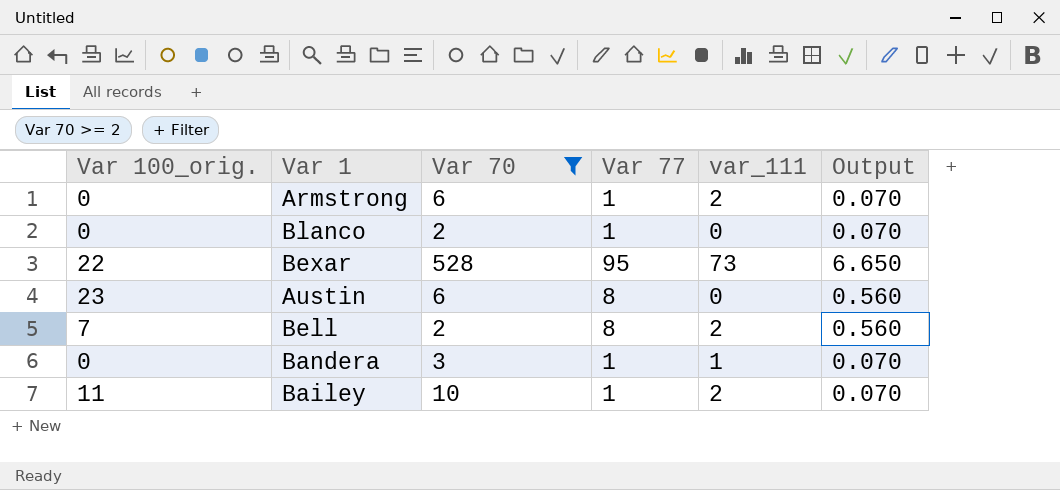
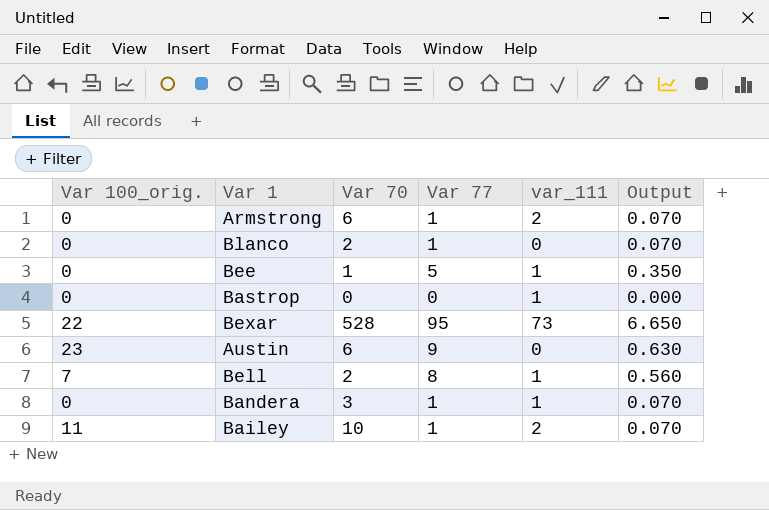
filter: Var 70 >= 2 -> none
Austin | Var 77: 8 -> 9
Austin | Output: 0.560 -> 0.630
Bell | var_111: 2 -> 1

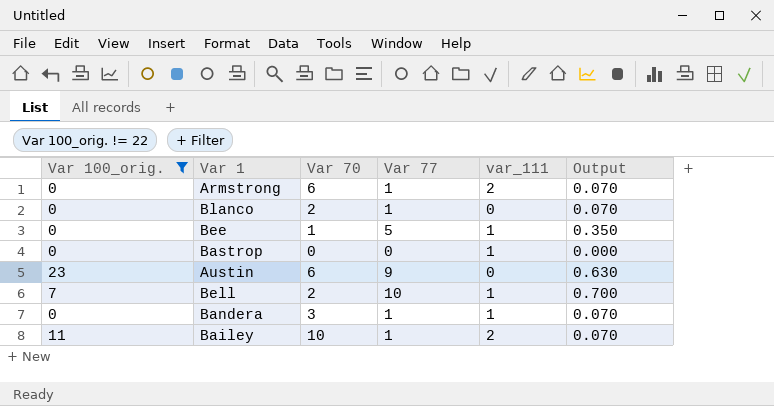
filter: none -> Var 100_orig. != 22
Bell | Var 77: 8 -> 10
Bell | Output: 0.560 -> 0.700

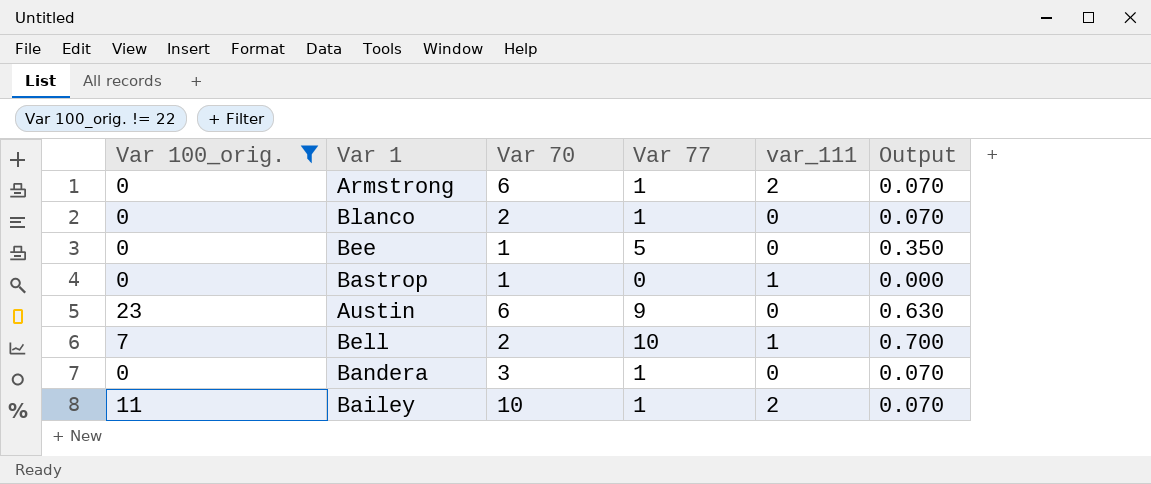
Bee | var_111: 1 -> 0
Bastrop | Var 70: 0 -> 1
Bandera | var_111: 1 -> 0

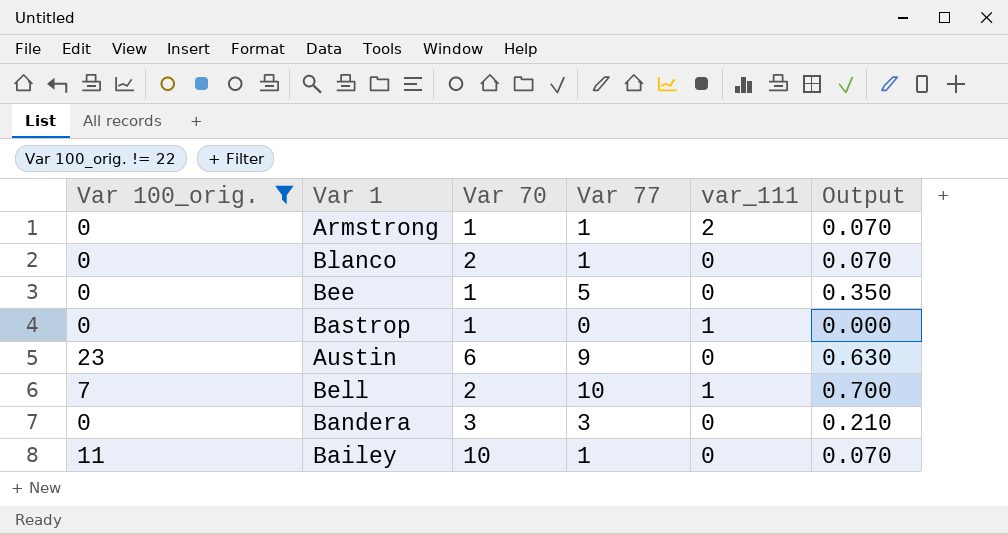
Armstrong | Var 70: 6 -> 1
Bandera | Var 77: 1 -> 3
Bandera | Output: 0.070 -> 0.210
Bailey | var_111: 2 -> 0

